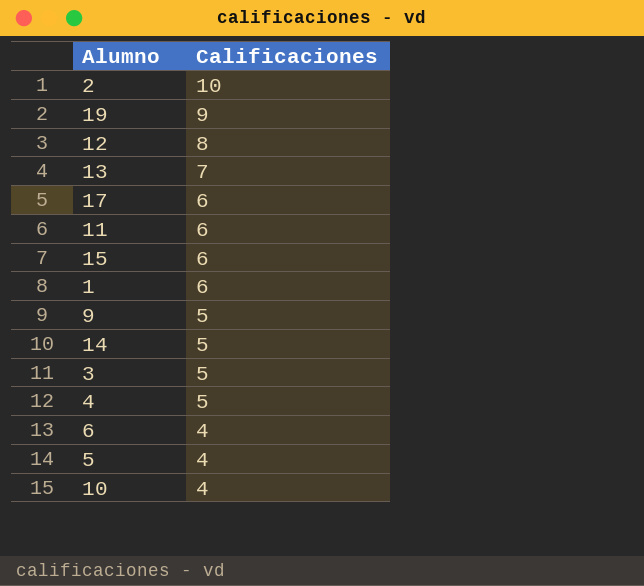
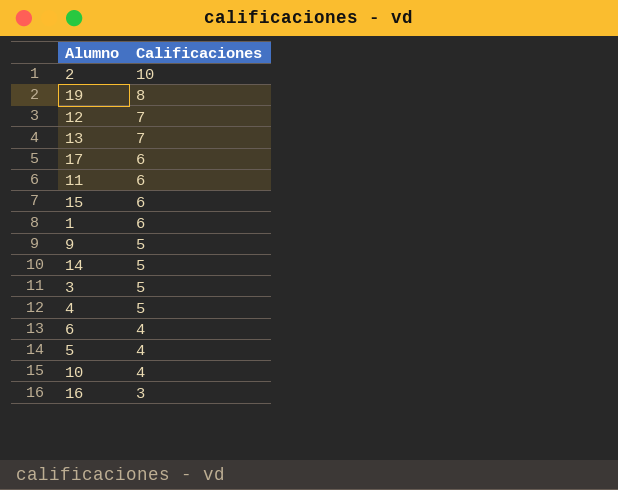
19 | Calificaciones: 9 -> 8
12 | Calificaciones: 8 -> 7
row 16: none -> 3

